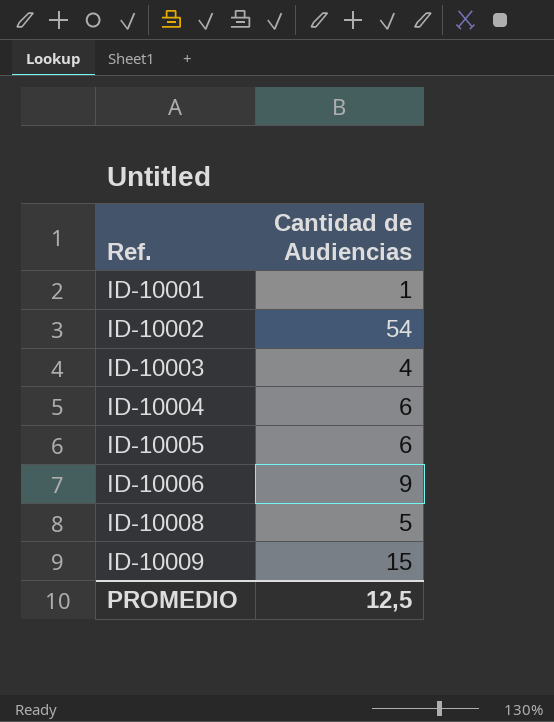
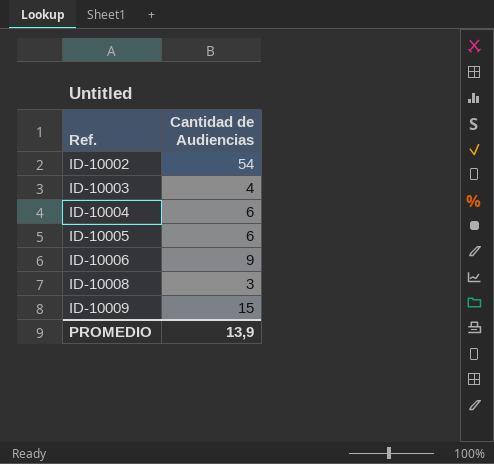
row ID-10001: 1 -> none
ID-10008 | Cantidad de Audiencias: 5 -> 3
PROMEDIO | Cantidad de Audiencias: 12,5 -> 13,9

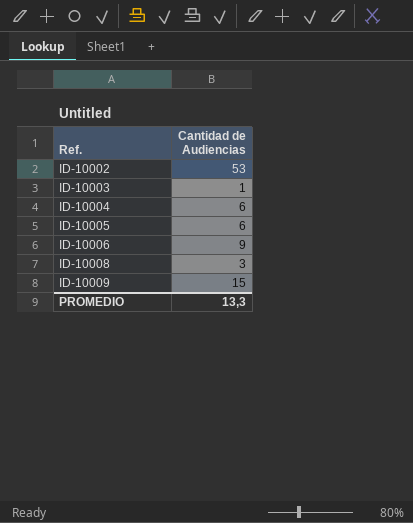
ID-10002 | Cantidad de Audiencias: 54 -> 53
ID-10003 | Cantidad de Audiencias: 4 -> 1
PROMEDIO | Cantidad de Audiencias: 13,9 -> 13,3

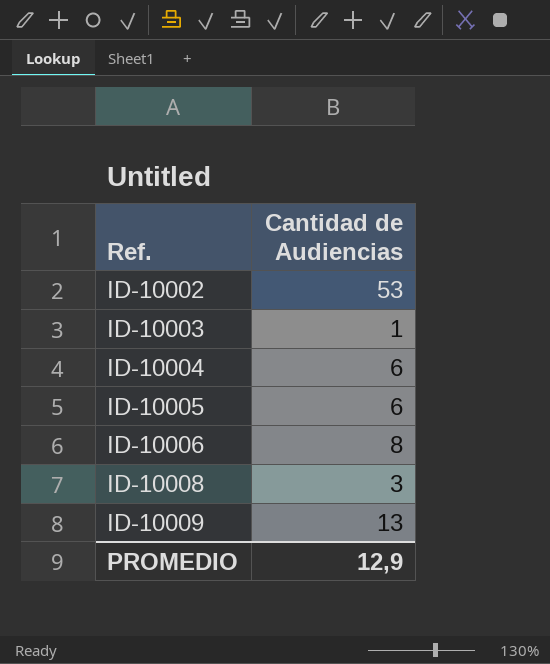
ID-10006 | Cantidad de Audiencias: 9 -> 8
ID-10009 | Cantidad de Audiencias: 15 -> 13
PROMEDIO | Cantidad de Audiencias: 13,3 -> 12,9

